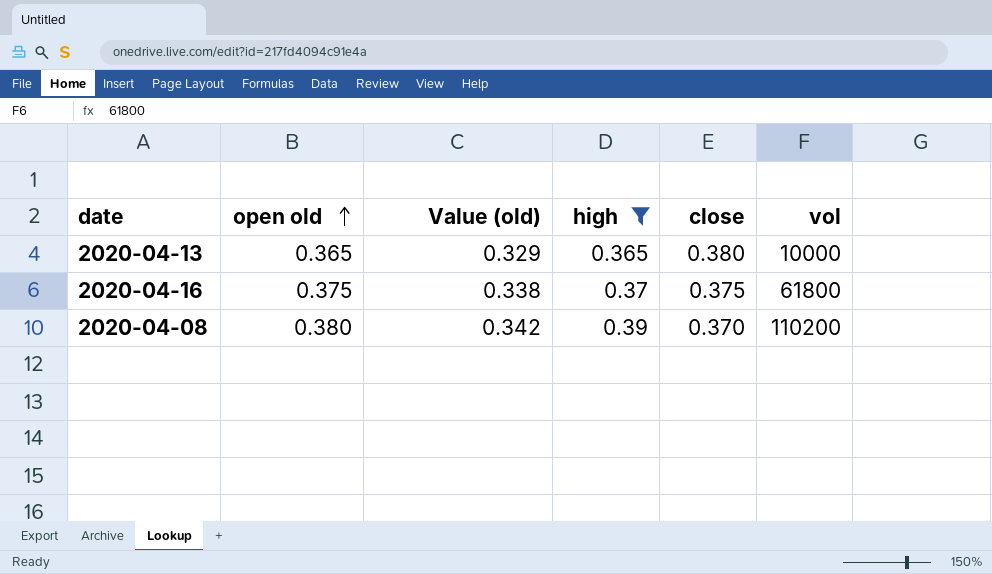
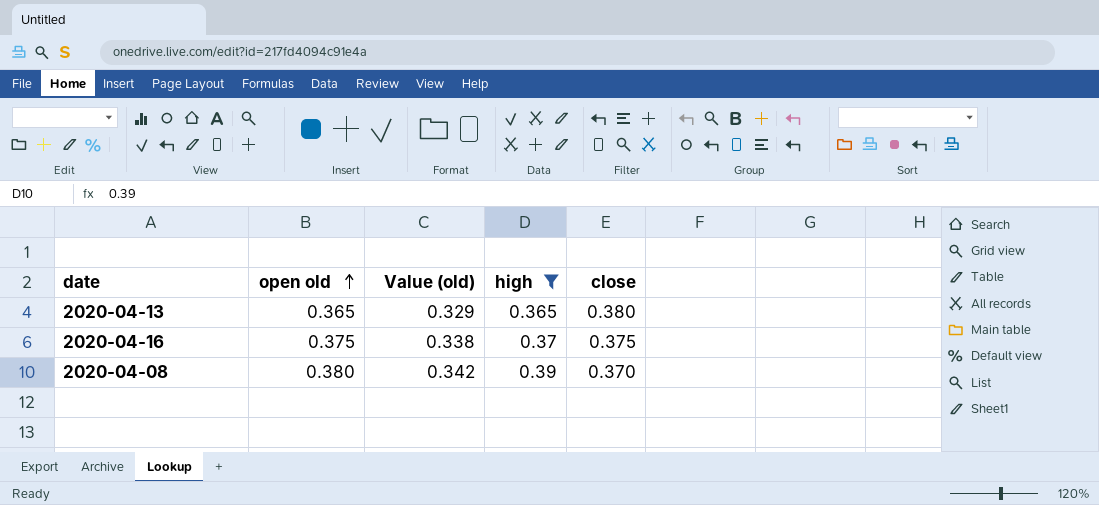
column vol | position: 6 -> none

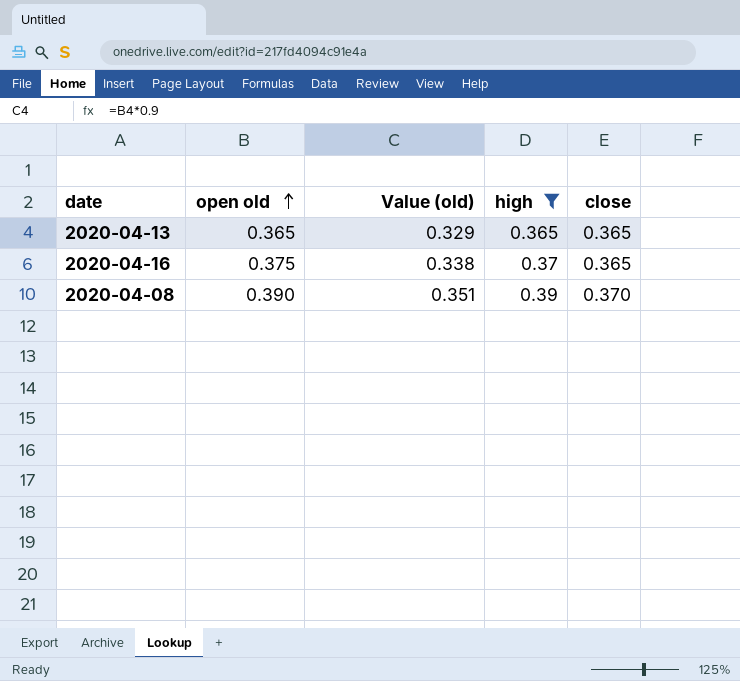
2020-04-13 | close: 0.380 -> 0.365
2020-04-16 | close: 0.375 -> 0.365
2020-04-08 | open old: 0.380 -> 0.390
2020-04-08 | Value (old): 0.342 -> 0.351

